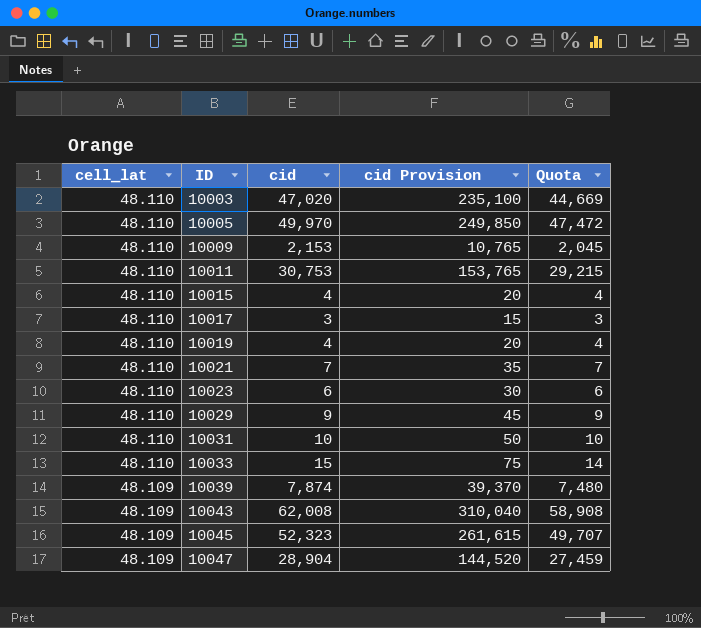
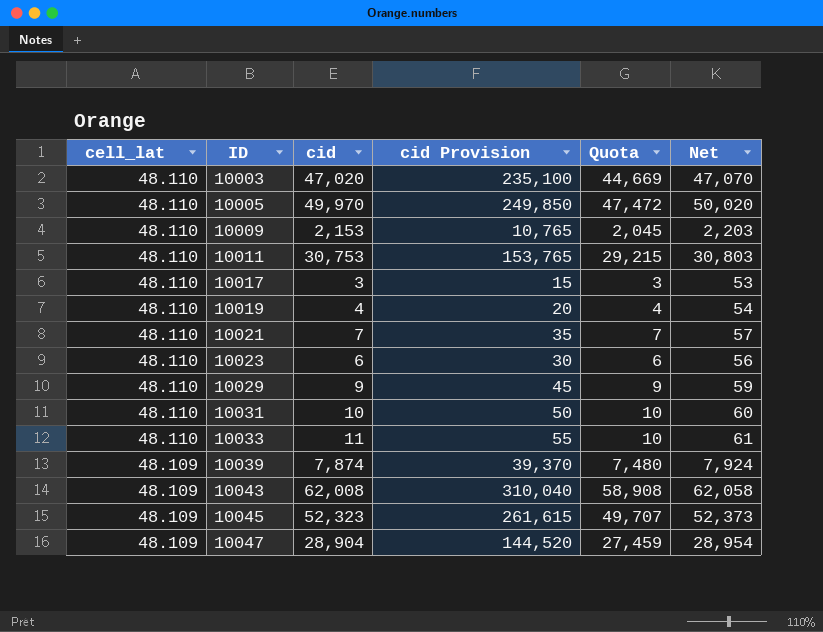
column Net | formula: none -> [cid] + 50
row 10015: 48.110 | 4 | 20 | 4 -> none
10033 | cid: 15 -> 11
10033 | cid Provision: 75 -> 55
10033 | Quota: 14 -> 10

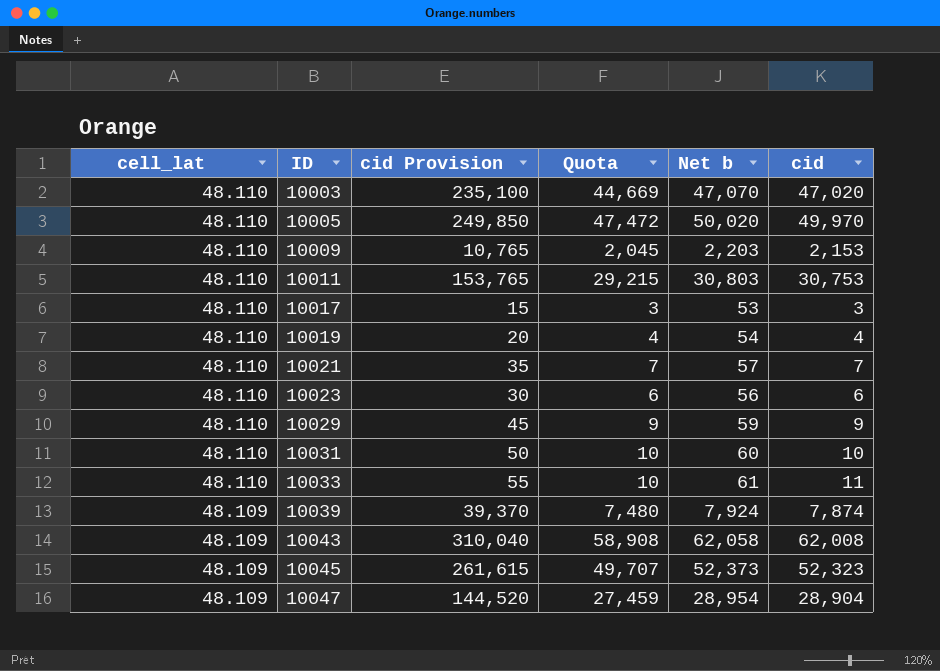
column name: Net -> Net b
column cid | position: 3 -> 6

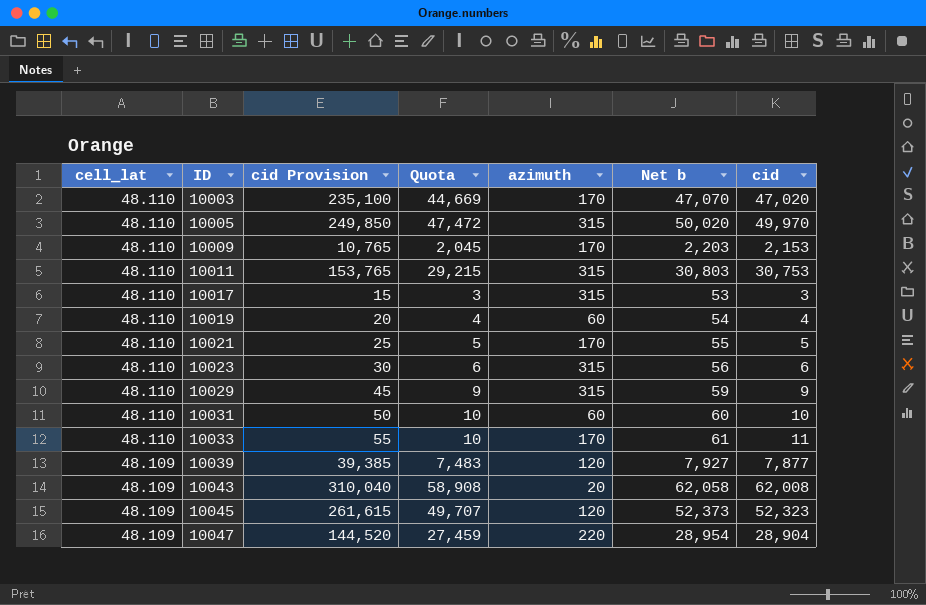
column azimuth | position: none -> 5
10021 | cid Provision: 35 -> 25
10021 | Quota: 7 -> 5
10021 | Net b: 57 -> 55
10021 | cid: 7 -> 5
10039 | cid Provision: 39,370 -> 39,385
10039 | Quota: 7,480 -> 7,483
10039 | Net b: 7,924 -> 7,927
10039 | cid: 7,874 -> 7,877

